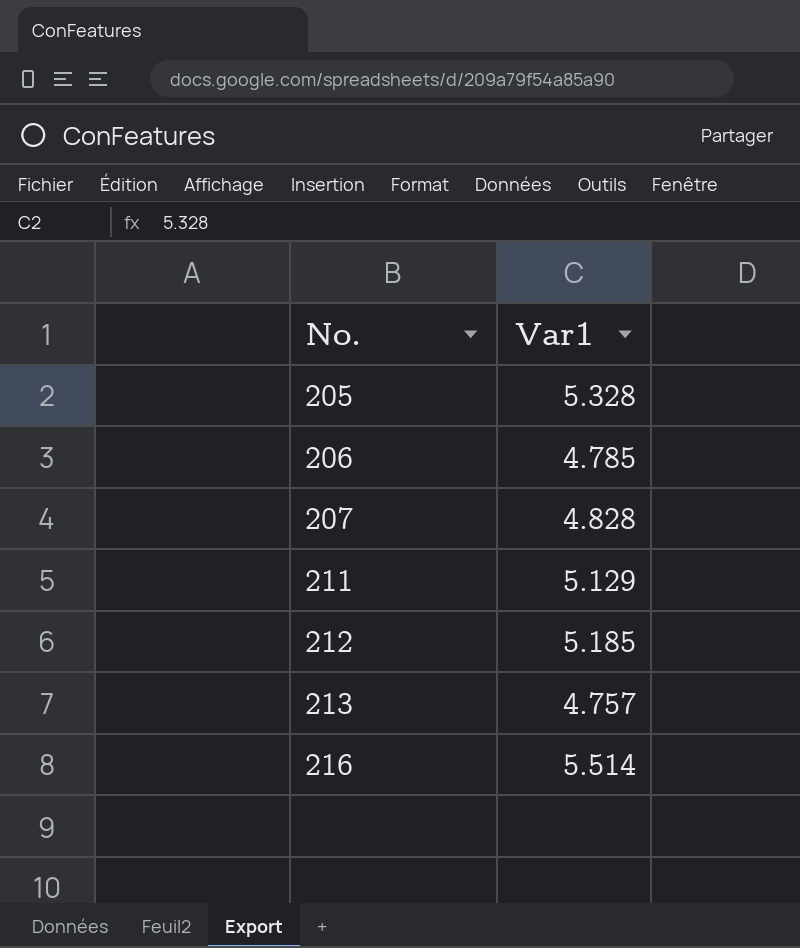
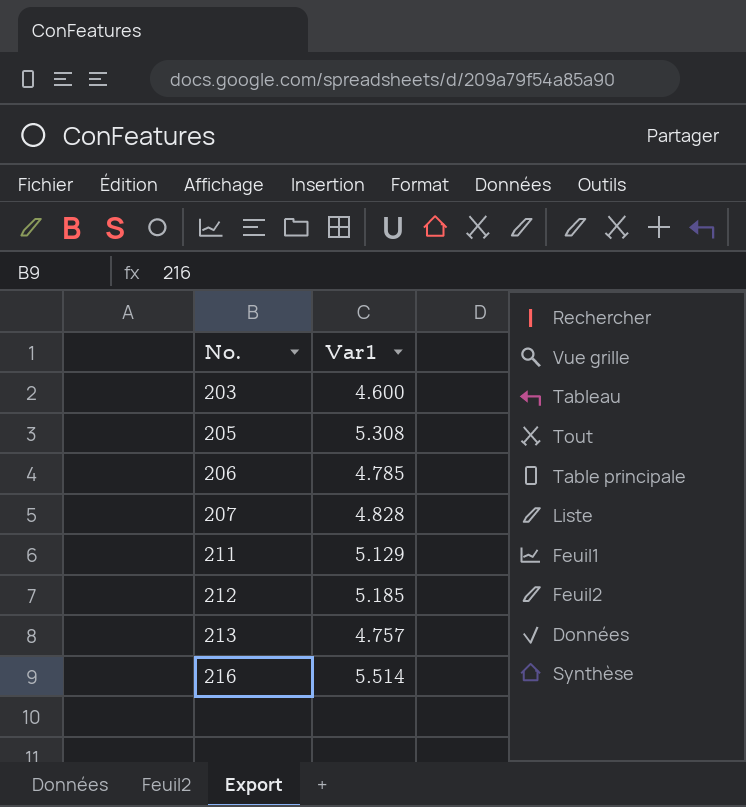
row 203: none -> 4.600
205 | Var1: 5.328 -> 5.308

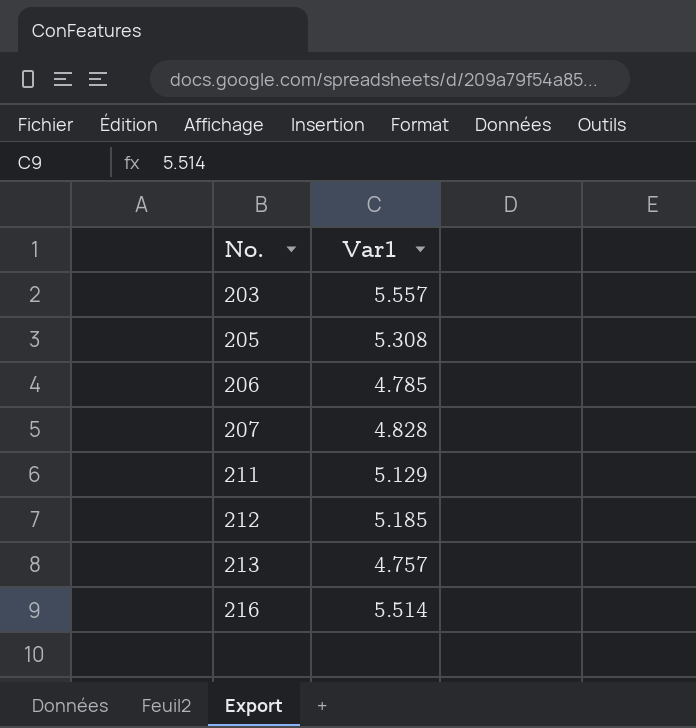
203 | Var1: 4.600 -> 5.557

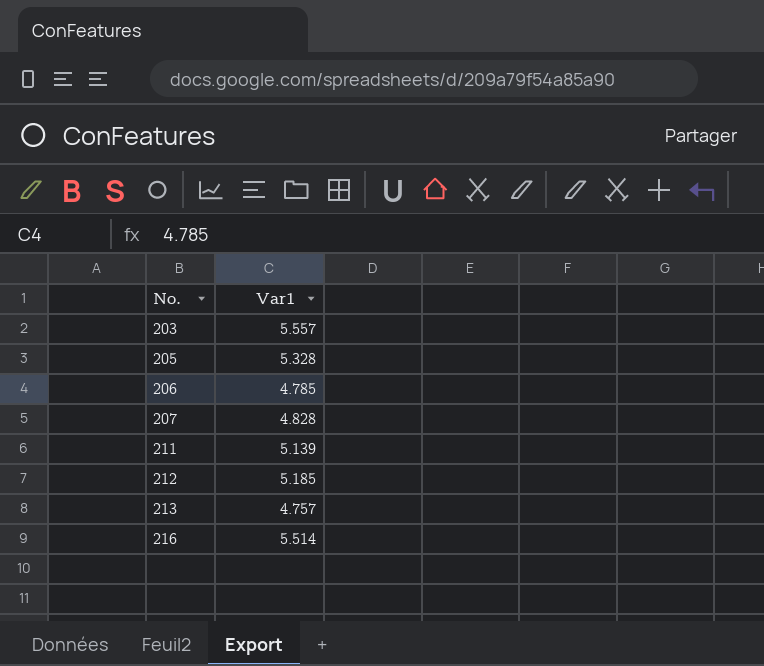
205 | Var1: 5.308 -> 5.328
211 | Var1: 5.129 -> 5.139

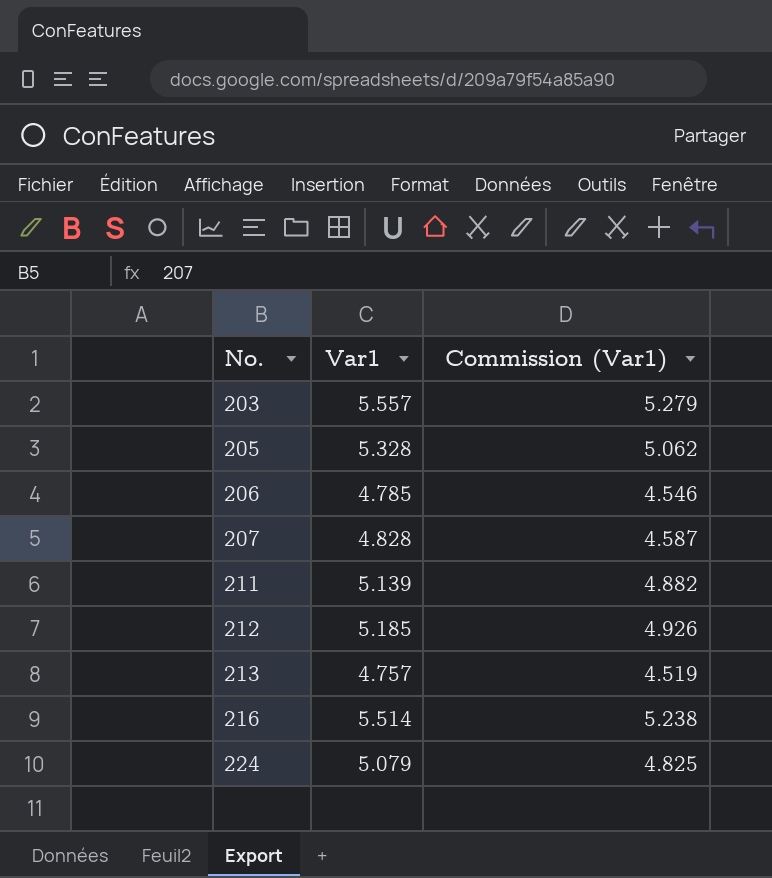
column Commission (Var1) | formula: none -> [Var1] * 0.95
row 224: none -> 5.079 | 4.825

